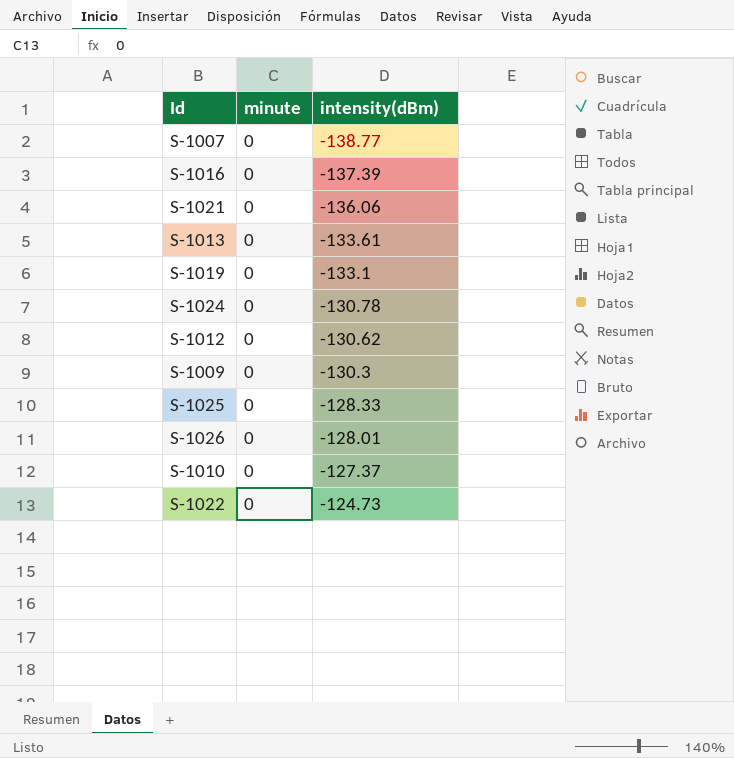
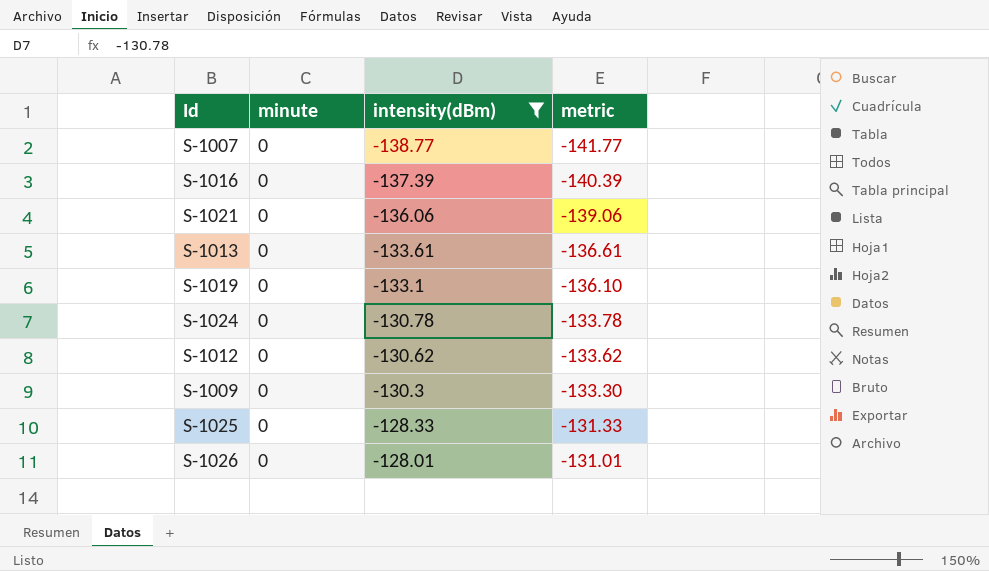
filter: none -> intensity(dBm) <= -128.01
column metric | formula: none -> [intensity(dBm)] - 3

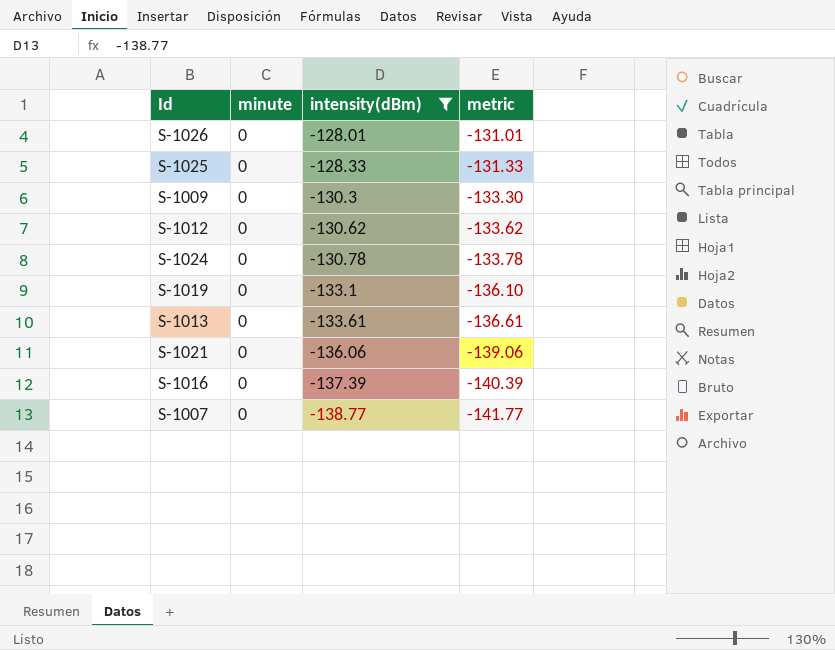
row order: intensity(dBm) ascending -> intensity(dBm) descending

